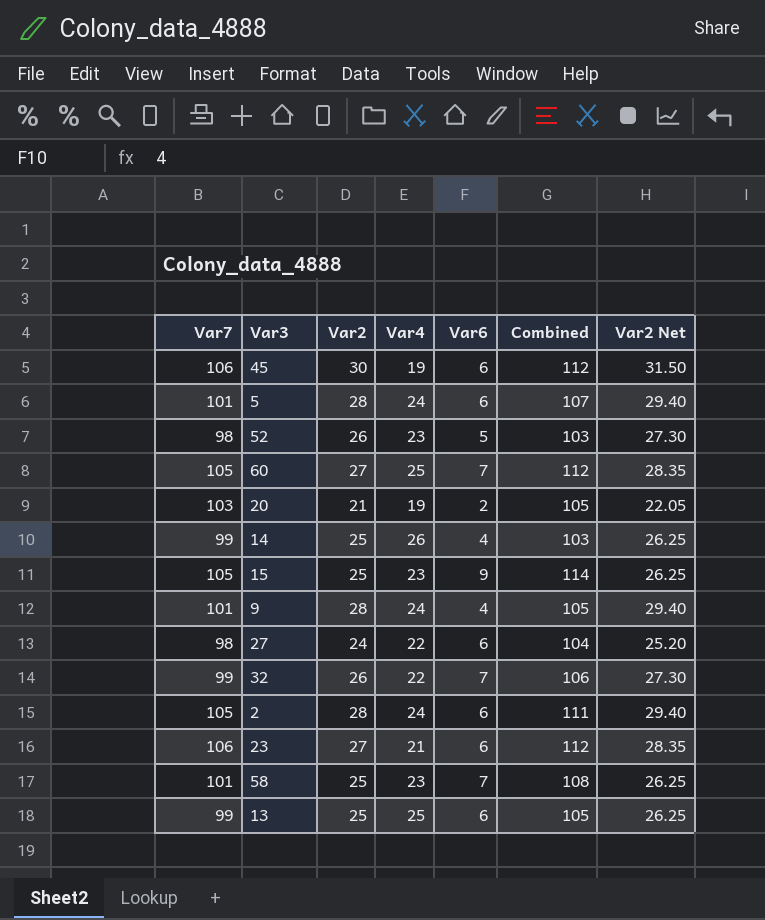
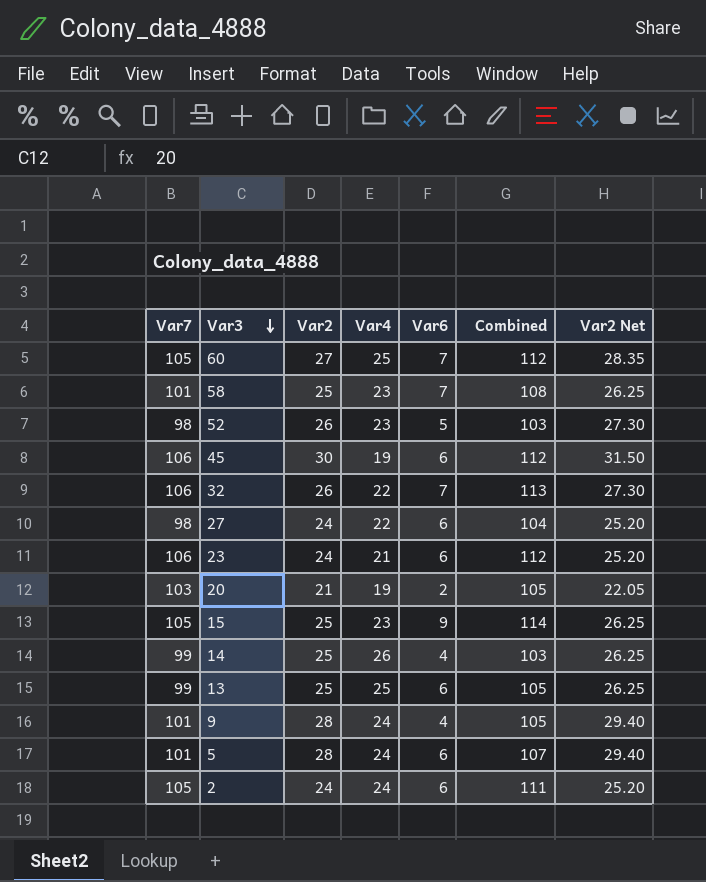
row order: none -> Var3 descending
32 | Var7: 99 -> 106
32 | Combined: 106 -> 113
23 | Var2: 27 -> 24
23 | Var2 Net: 28.35 -> 25.20
2 | Var2: 28 -> 24
2 | Var2 Net: 29.40 -> 25.20

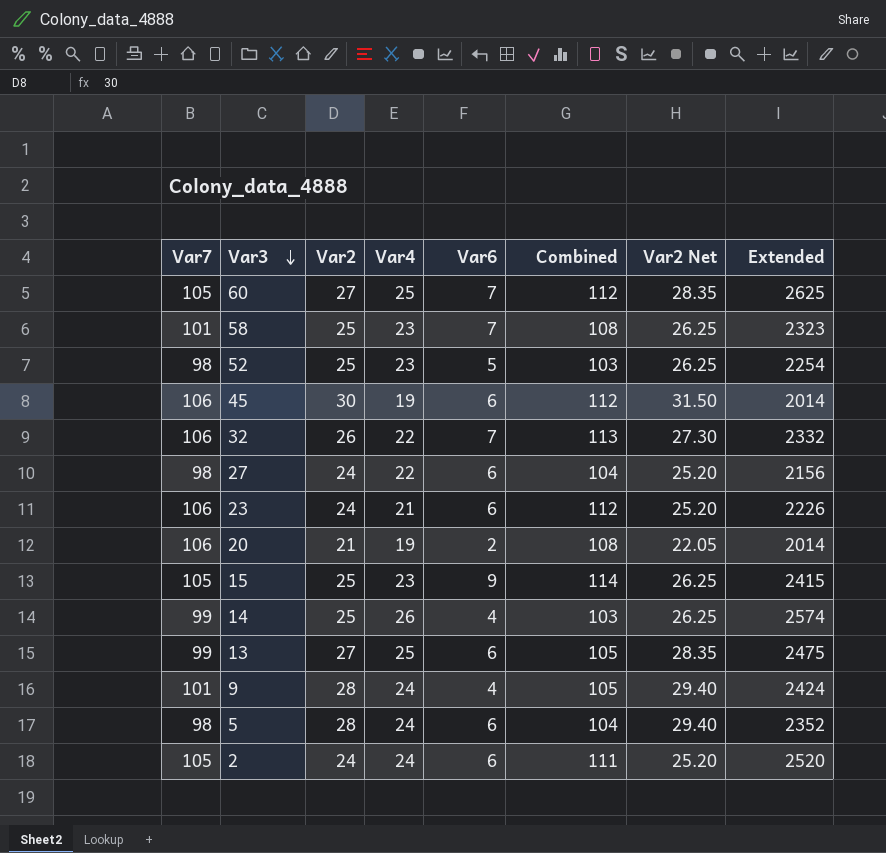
column Extended | formula: none -> [Var7] * [Var4]
52 | Var2: 26 -> 25
52 | Var2 Net: 27.30 -> 26.25
20 | Var7: 103 -> 106
20 | Combined: 105 -> 108
13 | Var2: 25 -> 27
13 | Var2 Net: 26.25 -> 28.35
5 | Var7: 101 -> 98
5 | Combined: 107 -> 104

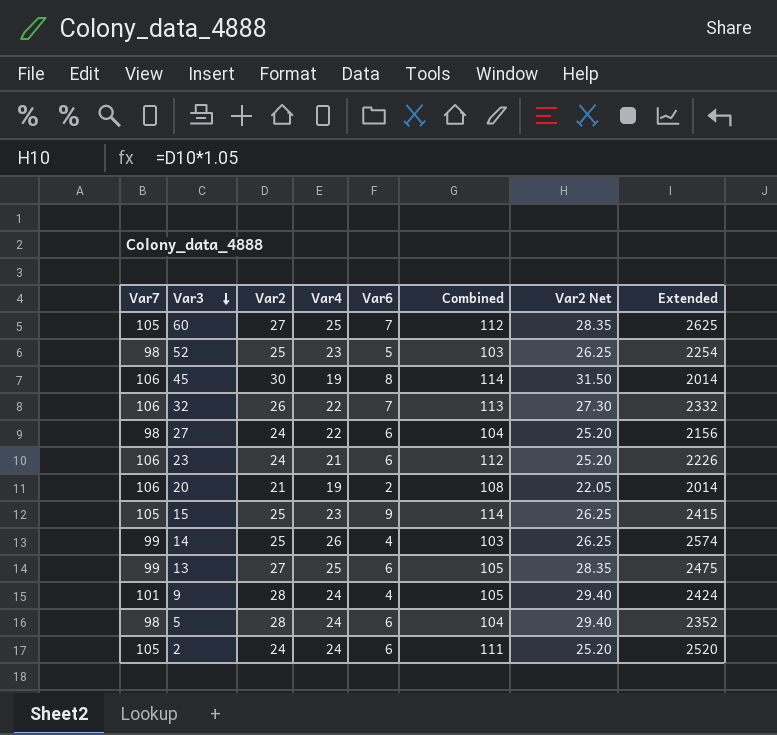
row 58: 101 | 25 | 23 | 7 | 108 | 26.25 | 2323 -> none
45 | Var6: 6 -> 8
45 | Combined: 112 -> 114

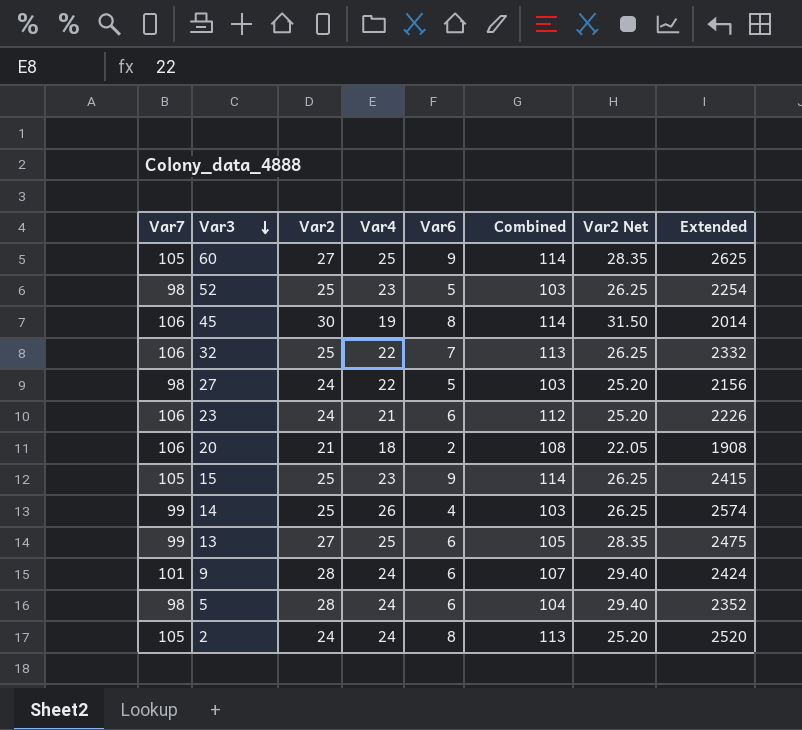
60 | Var6: 7 -> 9
60 | Combined: 112 -> 114
32 | Var2: 26 -> 25
32 | Var2 Net: 27.30 -> 26.25
27 | Var6: 6 -> 5
27 | Combined: 104 -> 103
20 | Var4: 19 -> 18
20 | Extended: 2014 -> 1908
9 | Var6: 4 -> 6
9 | Combined: 105 -> 107
2 | Var6: 6 -> 8
2 | Combined: 111 -> 113

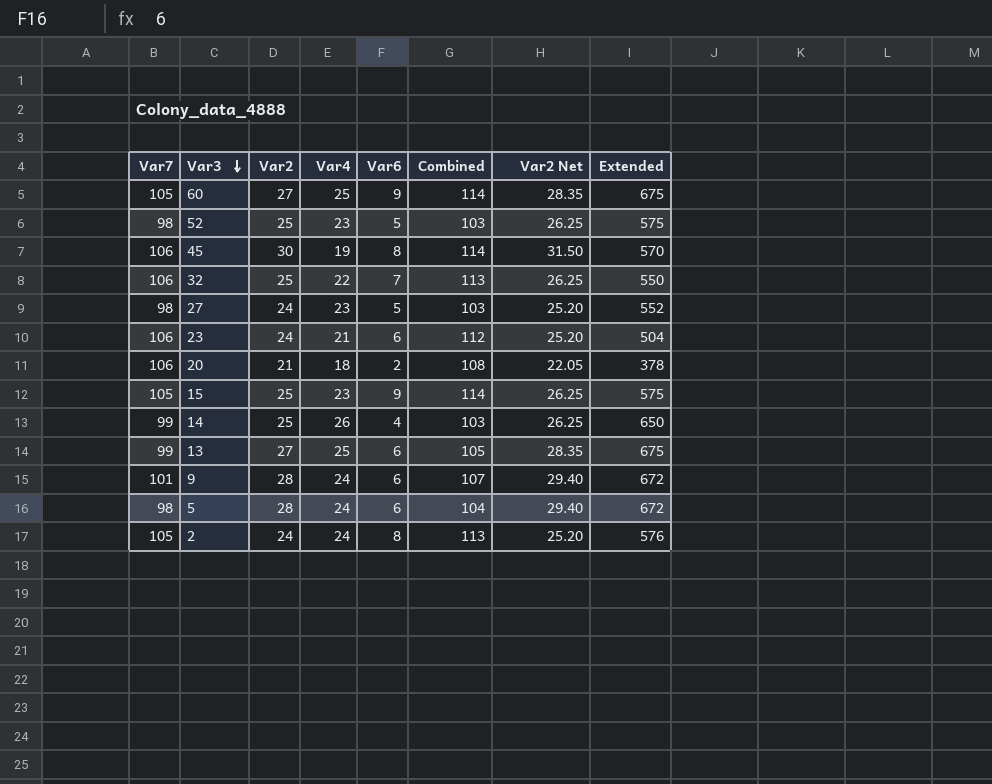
column Extended | formula: [Var7] * [Var4] -> [Var2] * [Var4]
27 | Var4: 22 -> 23

